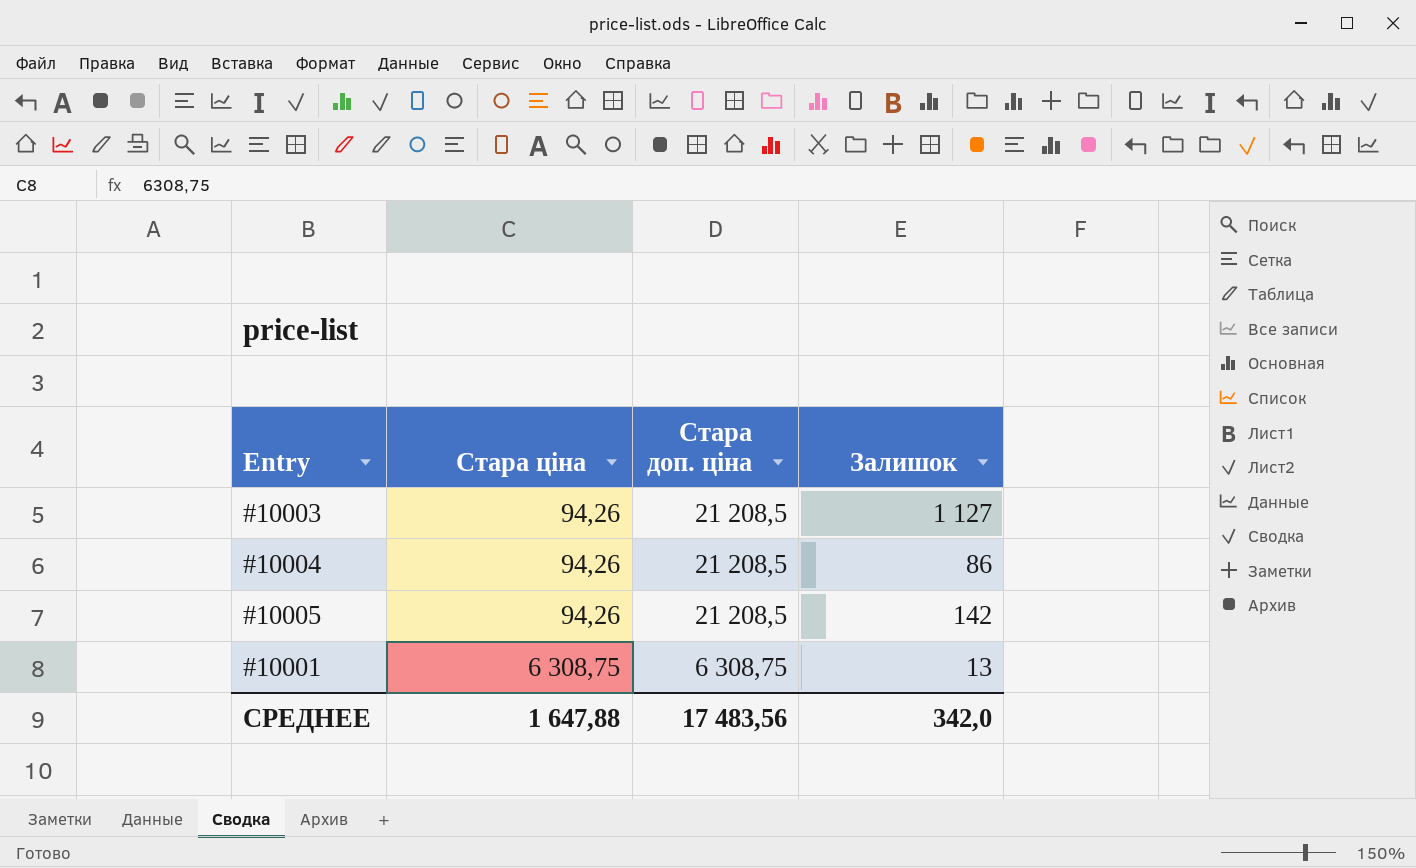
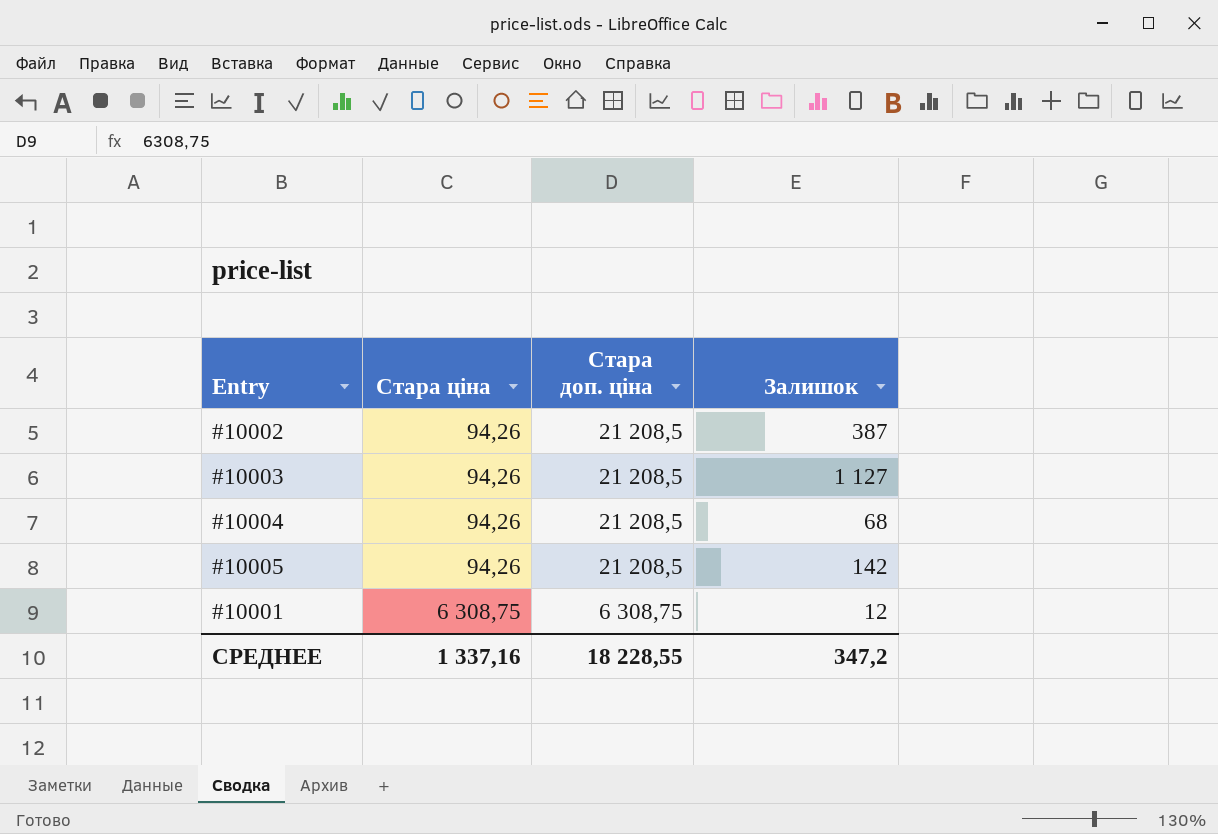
row #10002: none -> 94,26 | 21 208,5 | 387
#10004 | Залишок: 86 -> 68
#10001 | Залишок: 13 -> 12
СРЕДНЕЕ | Стара ціна: 1 647,88 -> 1 337,16
СРЕДНЕЕ | Стара доп. ціна: 17 483,56 -> 18 228,55
СРЕДНЕЕ | Залишок: 342,0 -> 347,2

